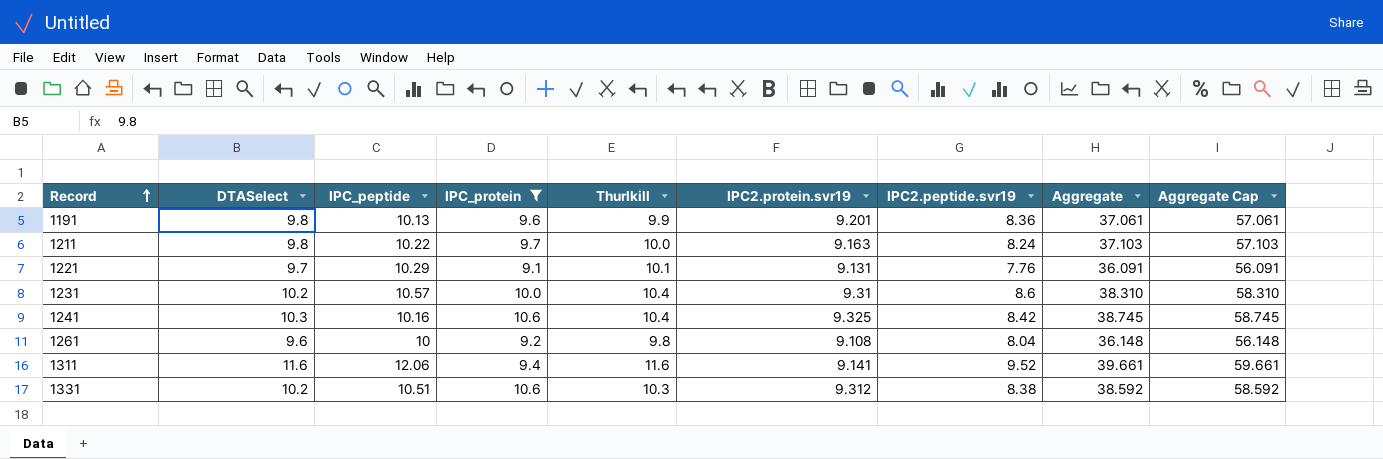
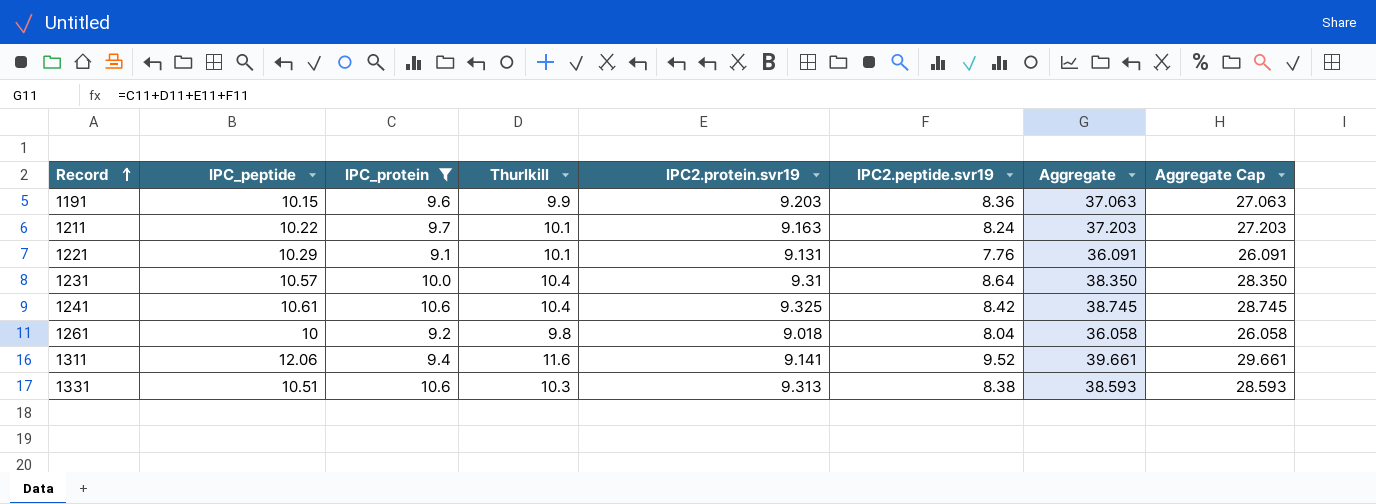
column DTASelect | position: 2 -> none
column Aggregate Cap | formula: [Aggregate] + 20 -> [Aggregate] - 10
1191 | IPC_peptide: 10.13 -> 10.15
1191 | IPC2.protein.svr19: 9.201 -> 9.203
1191 | Aggregate: 37.061 -> 37.063
1211 | Thurlkill: 10.0 -> 10.1
1211 | Aggregate: 37.103 -> 37.203
1231 | IPC2.peptide.svr19: 8.6 -> 8.64
1231 | Aggregate: 38.310 -> 38.350
1241 | IPC_peptide: 10.16 -> 10.61
1261 | IPC2.protein.svr19: 9.108 -> 9.018
1261 | Aggregate: 36.148 -> 36.058
1331 | IPC2.protein.svr19: 9.312 -> 9.313
1331 | Aggregate: 38.592 -> 38.593

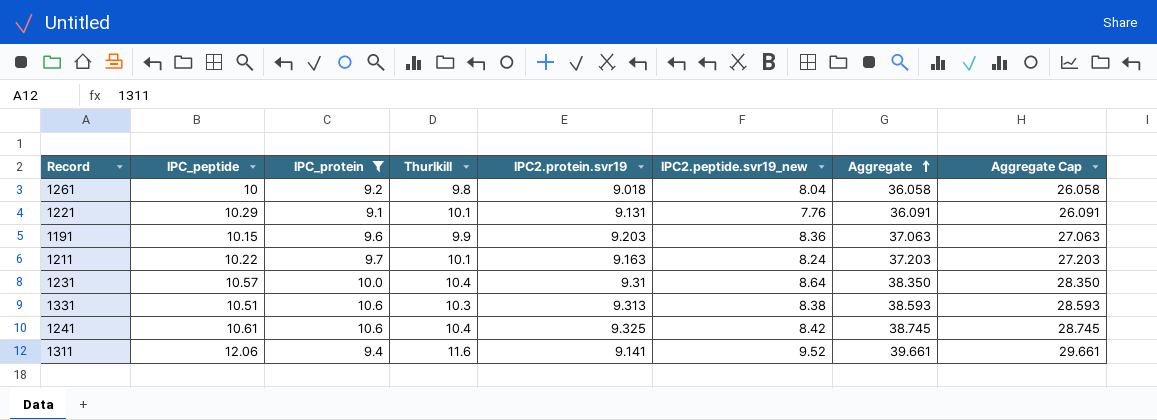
row order: Record ascending -> Aggregate ascending
column name: IPC2.peptide.svr19 -> IPC2.peptide.svr19_new

